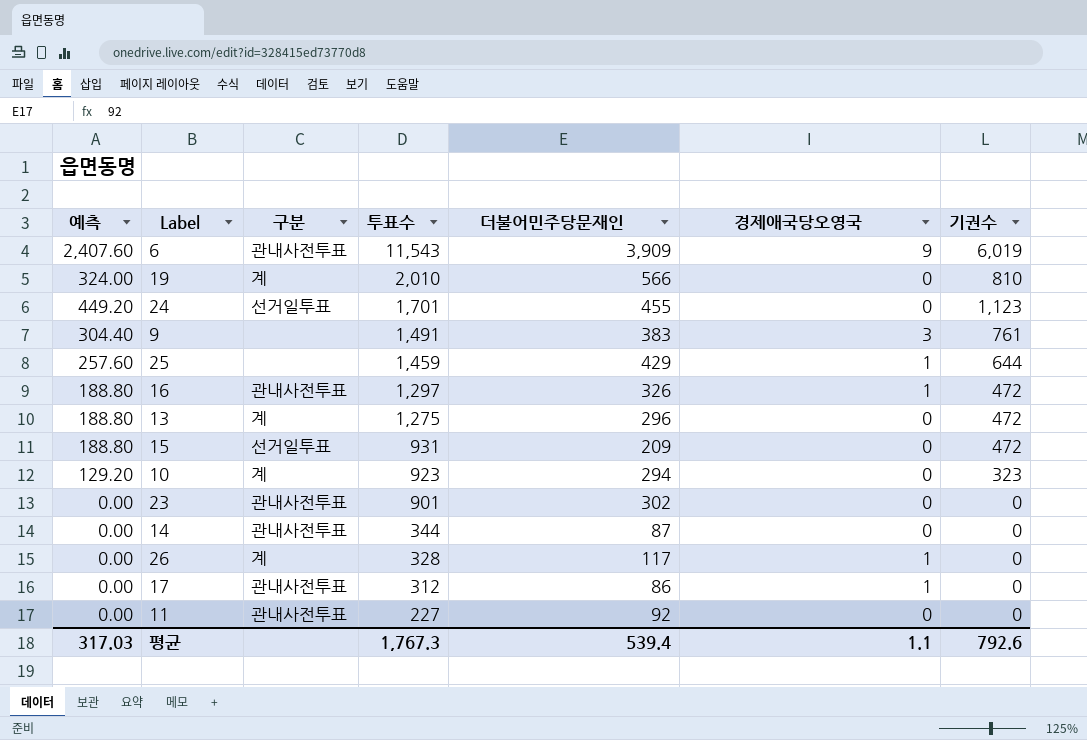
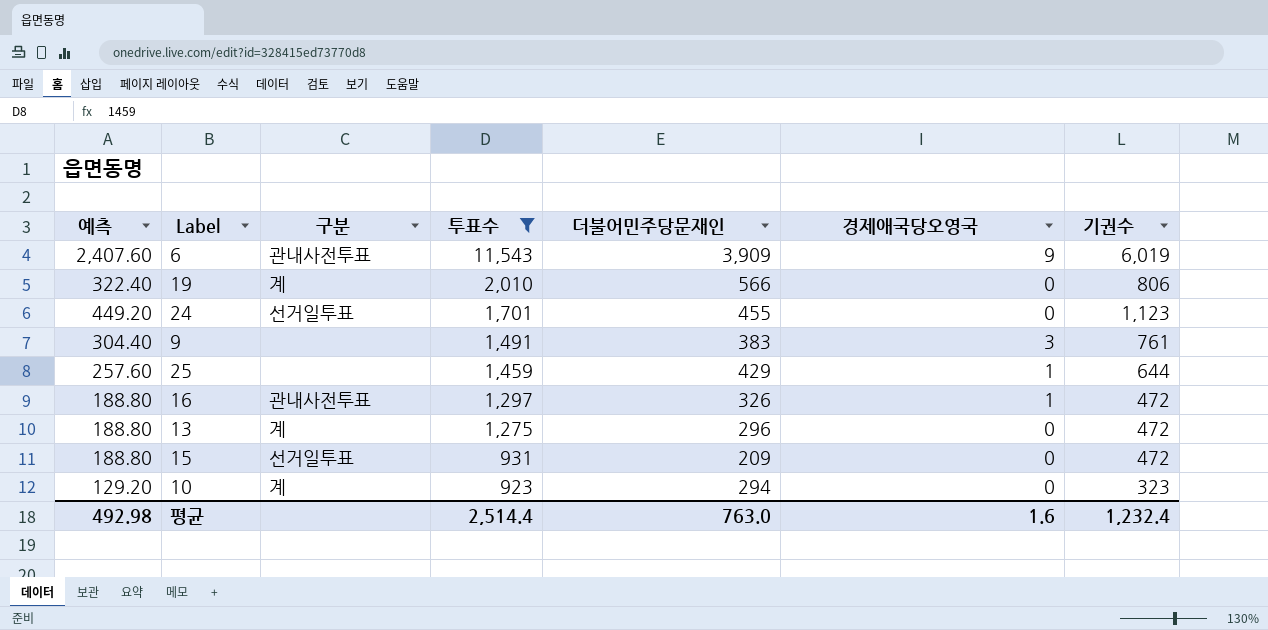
filter: none -> 투표수 >= 923
19 | 예측: 324.00 -> 322.40
19 | 기권수: 810 -> 806
평균 | 예측: 317.03 -> 492.98
평균 | 투표수: 1,767.3 -> 2,514.4
평균 | 더불어민주당문재인: 539.4 -> 763.0
평균 | 경제애국당오영국: 1.1 -> 1.6
평균 | 기권수: 792.6 -> 1,232.4

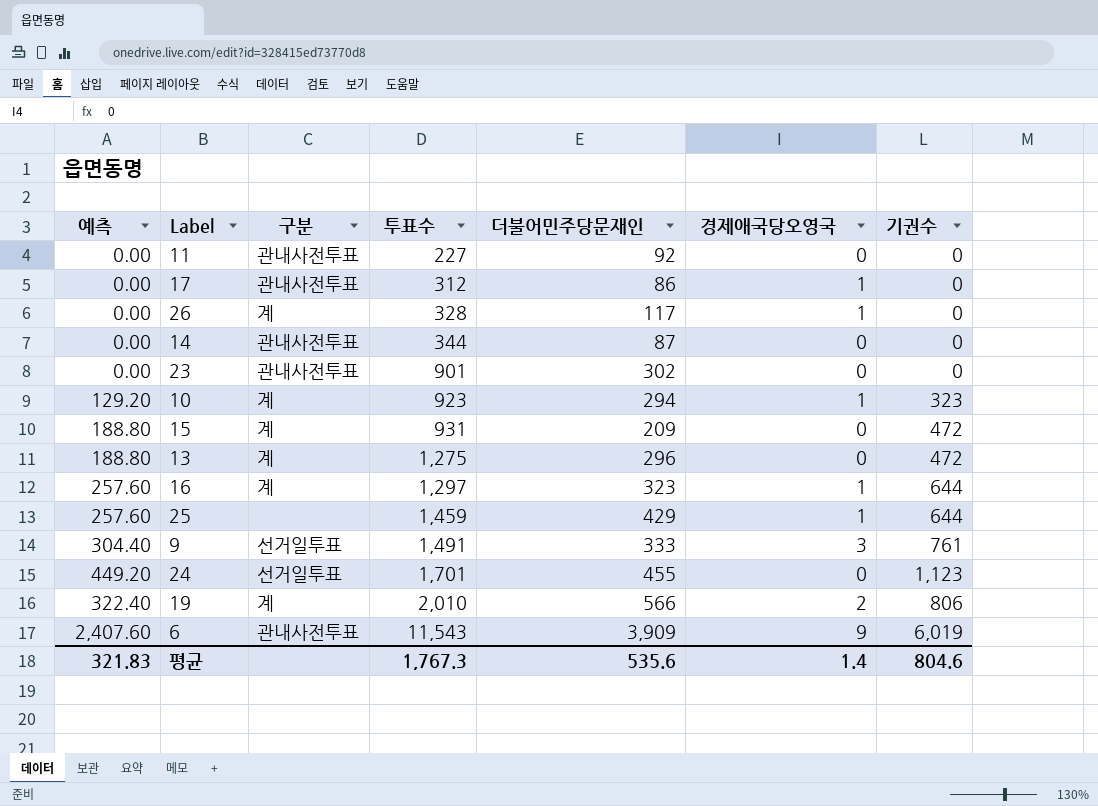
filter: 투표수 >= 923 -> none
row order: 투표수 descending -> 투표수 ascending
10 | 경제애국당오영국: 0 -> 1
15 | 구분: 선거일투표 -> 계
16 | 예측: 188.80 -> 257.60
16 | 구분: 관내사전투표 -> 계
16 | 더불어민주당문재인: 326 -> 323
16 | 기권수: 472 -> 644
9 | 구분: none -> 선거일투표
9 | 더불어민주당문재인: 383 -> 333
19 | 경제애국당오영국: 0 -> 2
평균 | 예측: 492.98 -> 321.83
평균 | 투표수: 2,514.4 -> 1,767.3
평균 | 더불어민주당문재인: 763.0 -> 535.6
평균 | 경제애국당오영국: 1.6 -> 1.4
평균 | 기권수: 1,232.4 -> 804.6

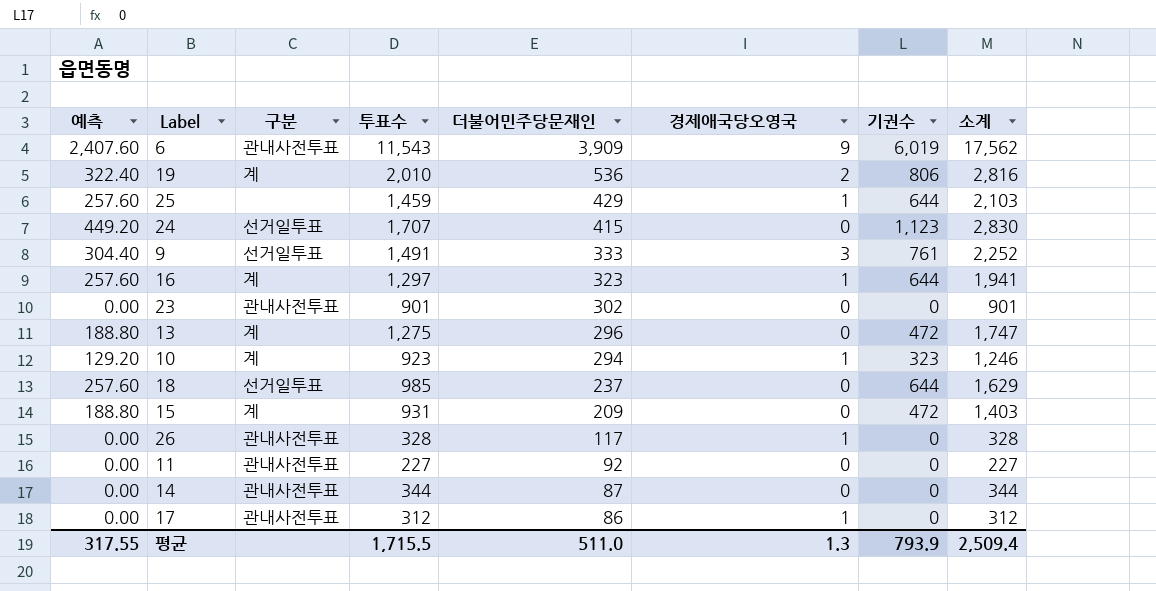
row order: 투표수 ascending -> 더불어민주당문재인 descending
column 소계 | formula: none -> [투표수] + [기권수]
19 | 더불어민주당문재인: 566 -> 536
24 | 투표수: 1,701 -> 1,707
24 | 더불어민주당문재인: 455 -> 415
row 18: none -> 257.60 | 선거일투표 | 985 | 237 | 0 | 644 | 1,629
26 | 구분: 계 -> 관내사전투표
평균 | 예측: 321.83 -> 317.55
평균 | 투표수: 1,767.3 -> 1,715.5
평균 | 더불어민주당문재인: 535.6 -> 511.0
평균 | 경제애국당오영국: 1.4 -> 1.3
평균 | 기권수: 804.6 -> 793.9

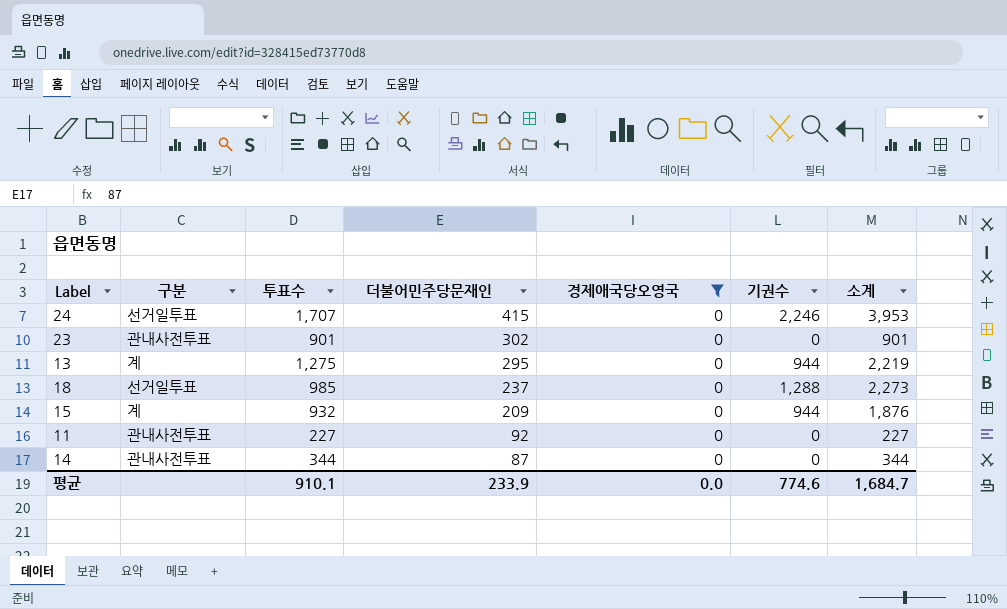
filter: none -> 경제애국당오영국 = 0
column 예측 | formula: [기권수] * 0.4 -> none
24 | 기권수: 1,123 -> 2,246
24 | 소계: 2,830 -> 3,953
13 | 더불어민주당문재인: 296 -> 295
13 | 기권수: 472 -> 944
13 | 소계: 1,747 -> 2,219
18 | 기권수: 644 -> 1,288
18 | 소계: 1,629 -> 2,273
15 | 투표수: 931 -> 932
15 | 기권수: 472 -> 944
15 | 소계: 1,403 -> 1,876
평균 | 투표수: 1,715.5 -> 910.1
평균 | 더불어민주당문재인: 511.0 -> 233.9
평균 | 경제애국당오영국: 1.3 -> 0.0
평균 | 기권수: 793.9 -> 774.6
평균 | 소계: 2,509.4 -> 1,684.7

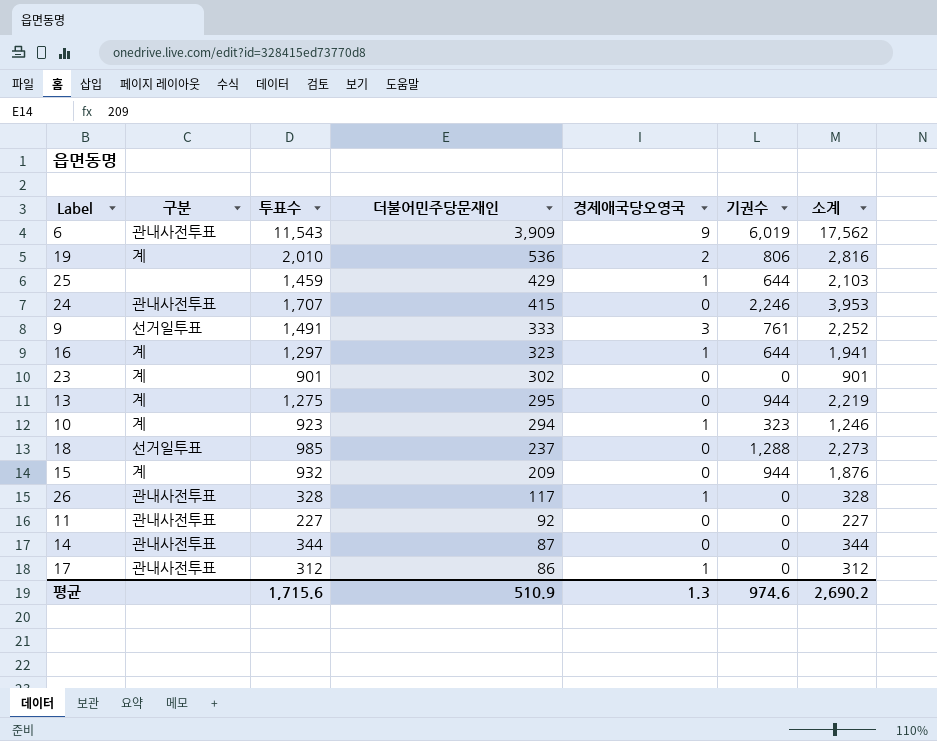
filter: 경제애국당오영국 = 0 -> none
24 | 구분: 선거일투표 -> 관내사전투표
23 | 구분: 관내사전투표 -> 계
평균 | 투표수: 910.1 -> 1,715.6
평균 | 더불어민주당문재인: 233.9 -> 510.9
평균 | 경제애국당오영국: 0.0 -> 1.3
평균 | 기권수: 774.6 -> 974.6
평균 | 소계: 1,684.7 -> 2,690.2

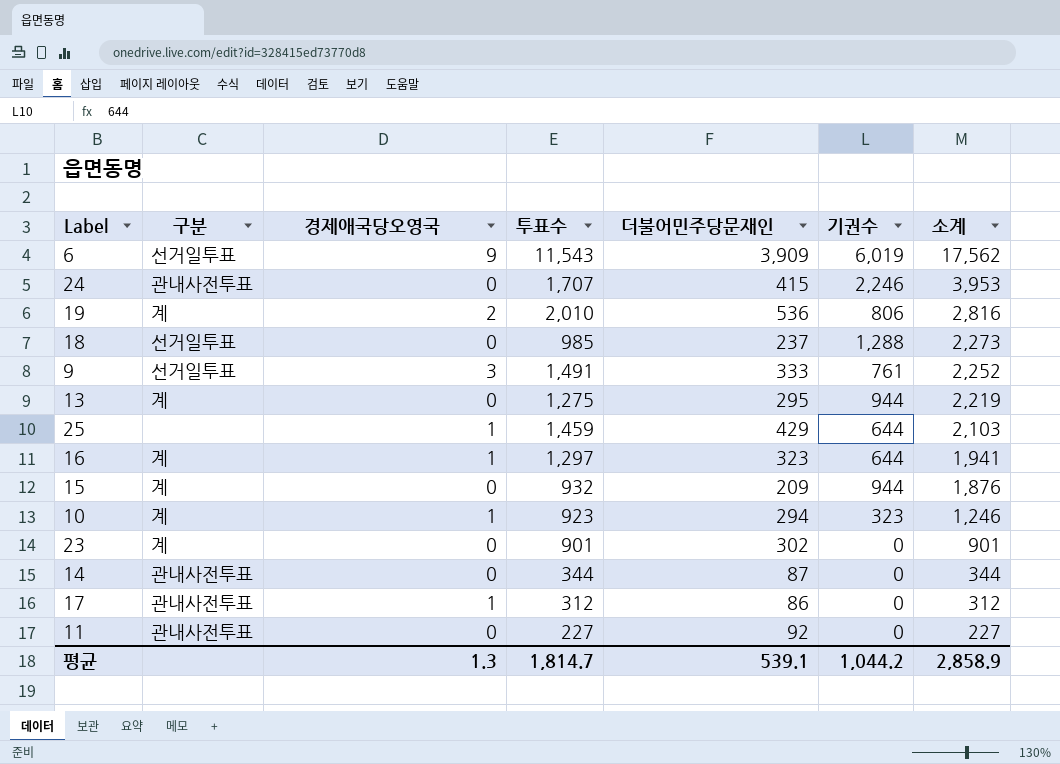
row order: 더불어민주당문재인 descending -> 소계 descending
column 경제애국당오영국 | position: 5 -> 3
row 26: 관내사전투표 | 328 | 117 | 1 | 0 | 328 -> none
6 | 구분: 관내사전투표 -> 선거일투표
평균 | 투표수: 1,715.6 -> 1,814.7
평균 | 더불어민주당문재인: 510.9 -> 539.1
평균 | 기권수: 974.6 -> 1,044.2
평균 | 소계: 2,690.2 -> 2,858.9

